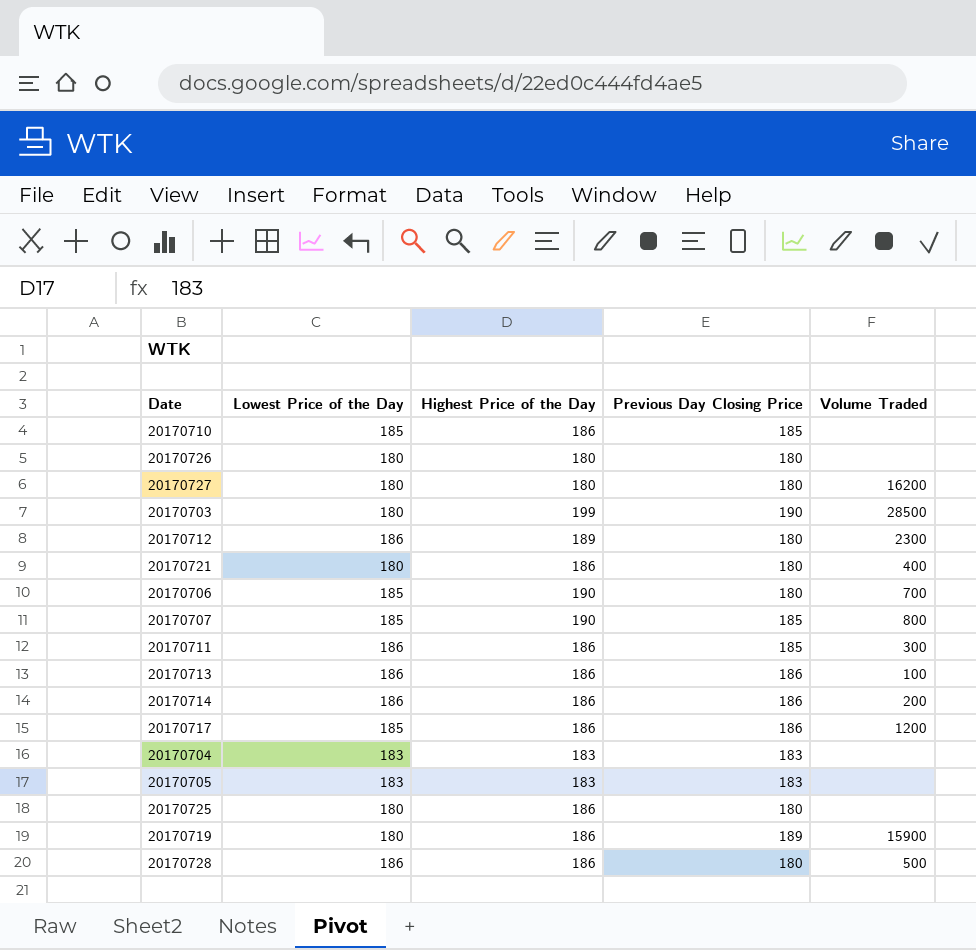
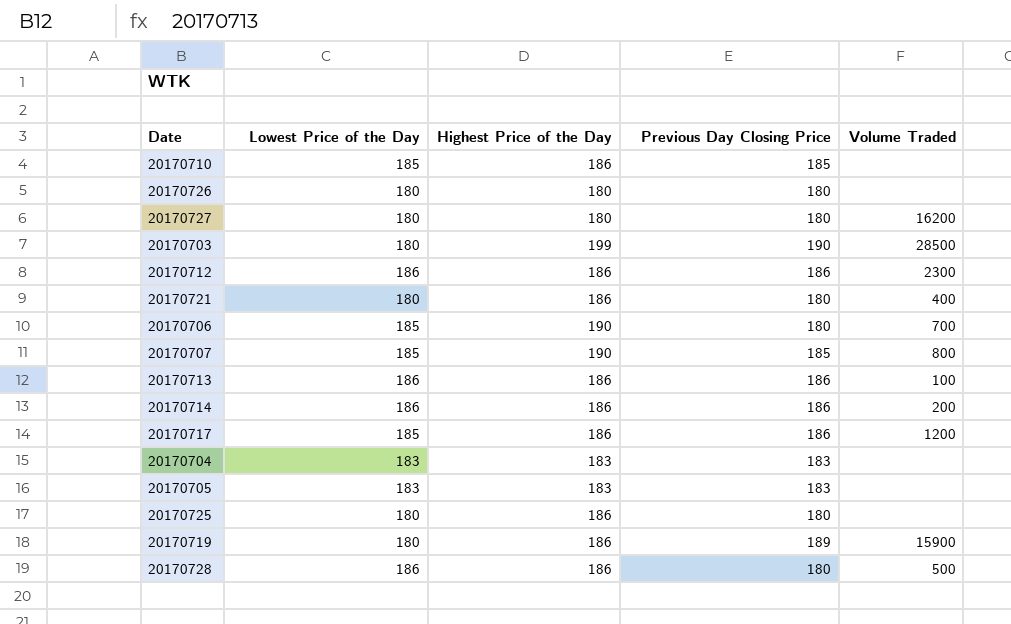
row 20170711: 186 | 186 | 185 | 300 -> none
20170712 | Highest Price of the Day: 189 -> 186
20170712 | Previous Day Closing Price: 180 -> 186

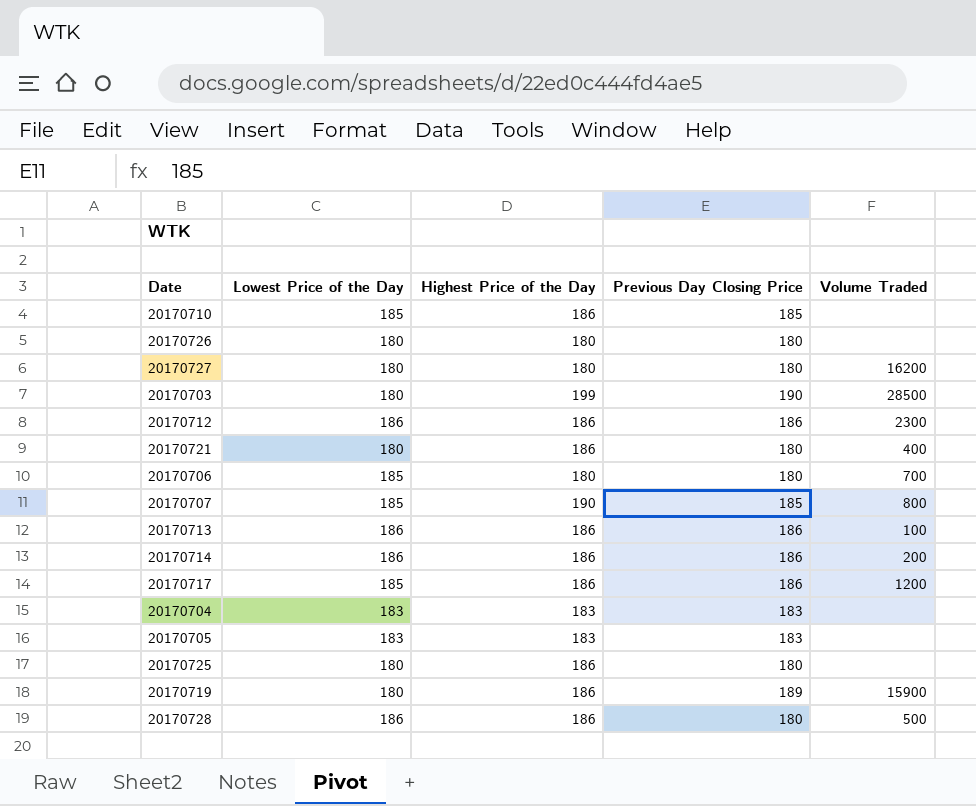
20170706 | Highest Price of the Day: 190 -> 180

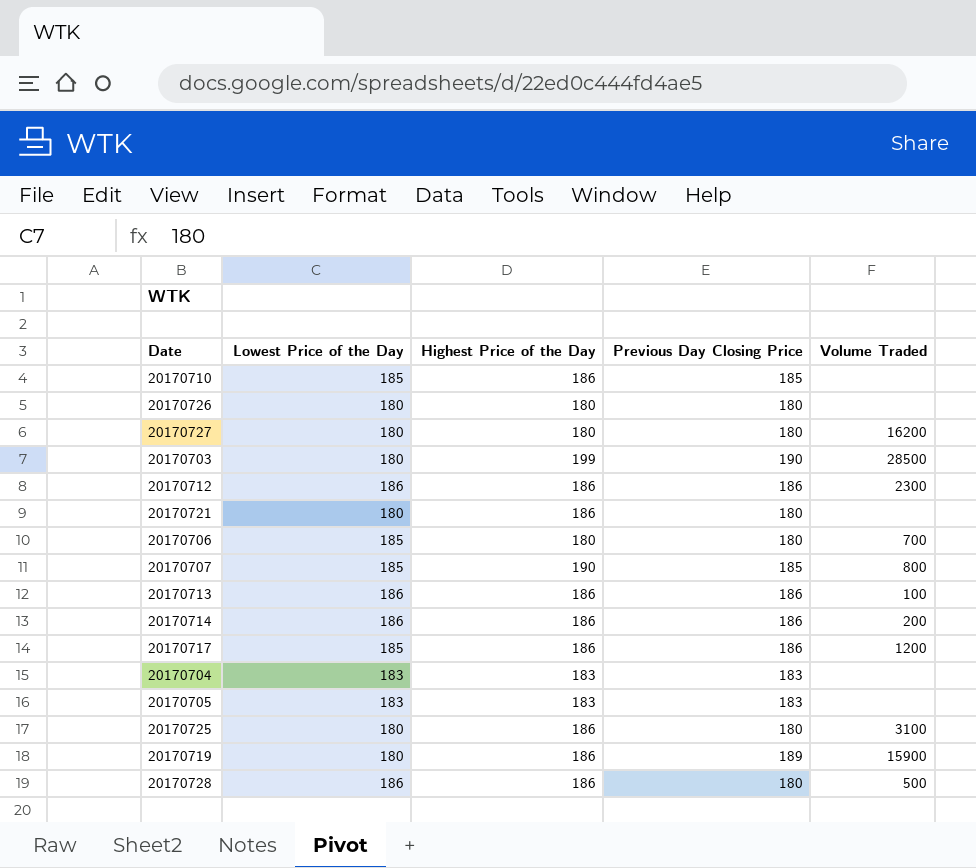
20170721 | Volume Traded: 400 -> none
20170725 | Volume Traded: none -> 3100

